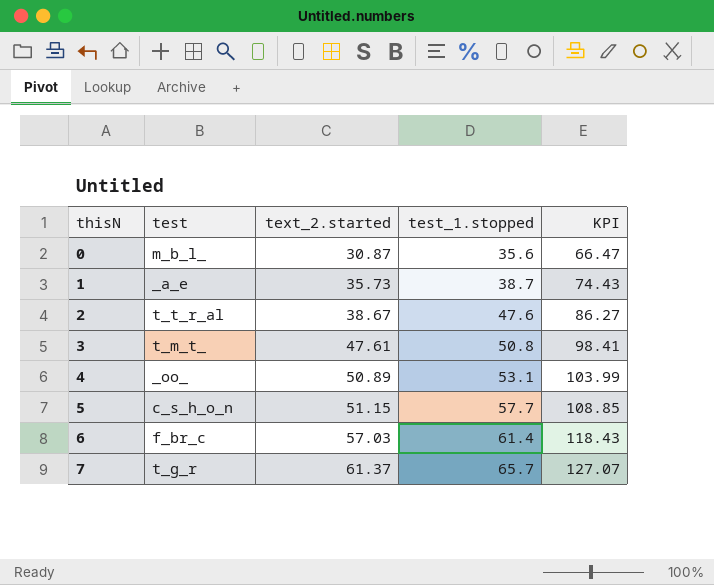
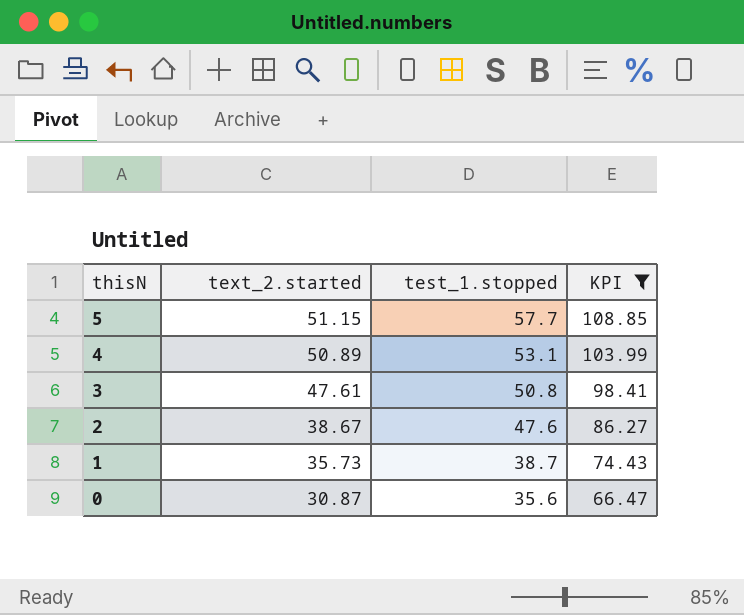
filter: none -> KPI <= 108.85
row order: thisN ascending -> thisN descending
column test | position: 2 -> none

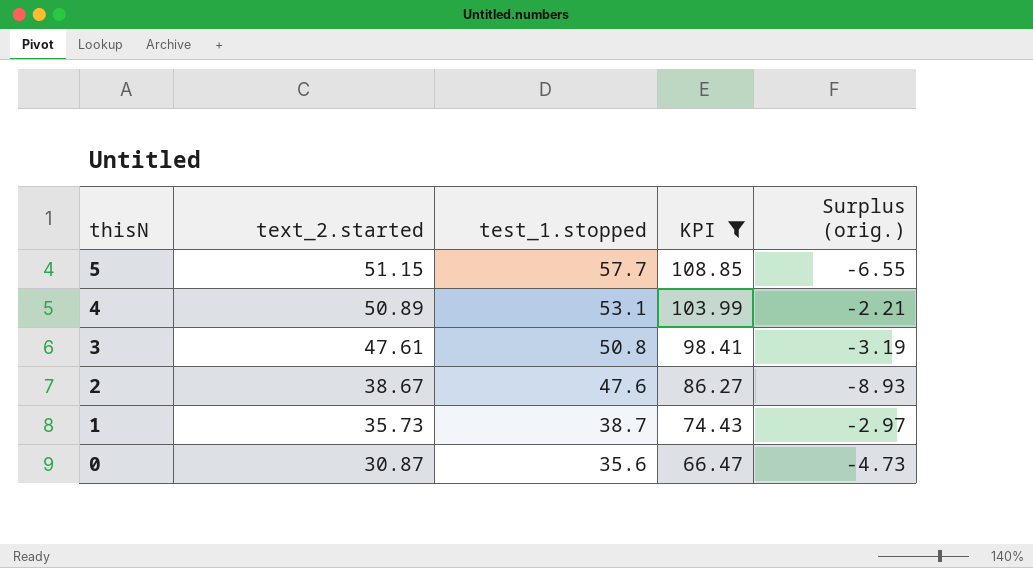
column Surplus (orig.) | formula: none -> [text_2.started] - [test_1.stopped]

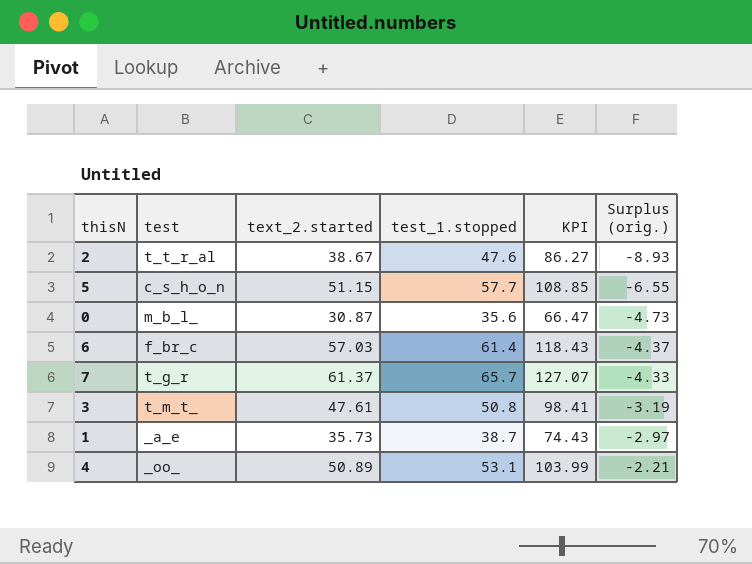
filter: KPI <= 108.85 -> none
row order: thisN descending -> Surplus (orig.) ascending
column test | position: none -> 2

